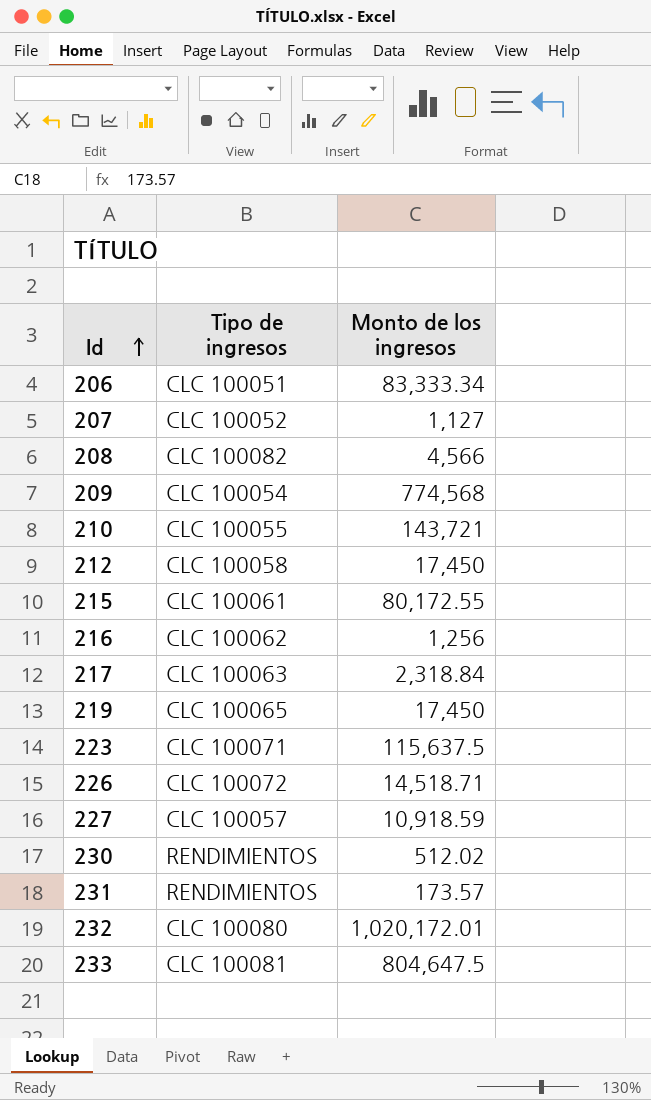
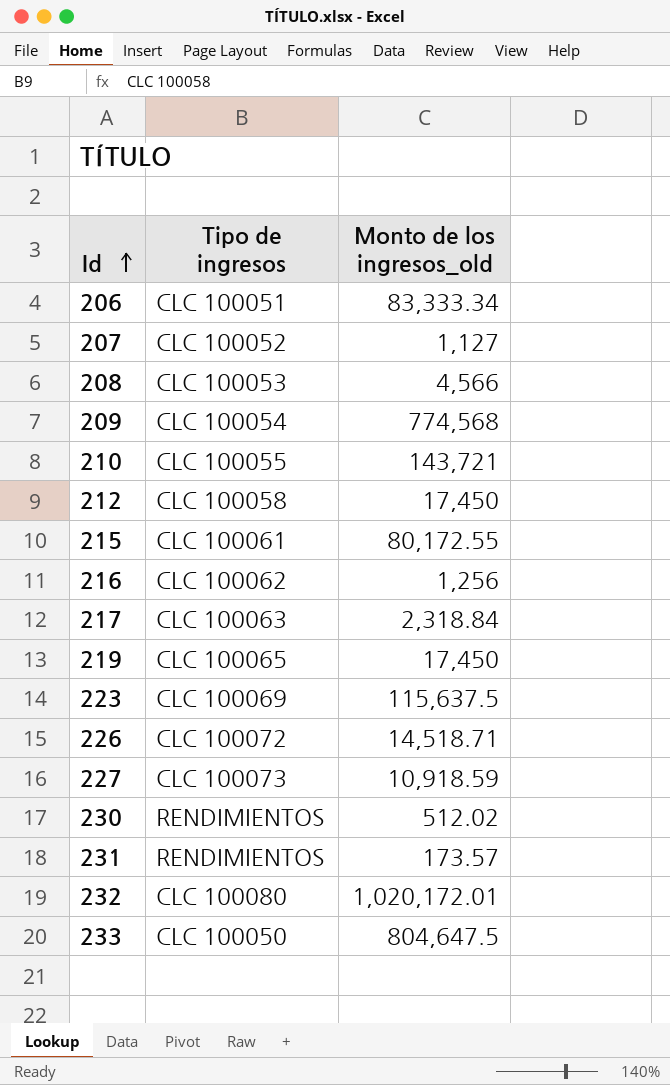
column name: Monto de los ingresos -> Monto de los ingresos_old
208 | Tipo de ingresos: CLC 100082 -> CLC 100053
223 | Tipo de ingresos: CLC 100071 -> CLC 100069
227 | Tipo de ingresos: CLC 100057 -> CLC 100073
233 | Tipo de ingresos: CLC 100081 -> CLC 100050

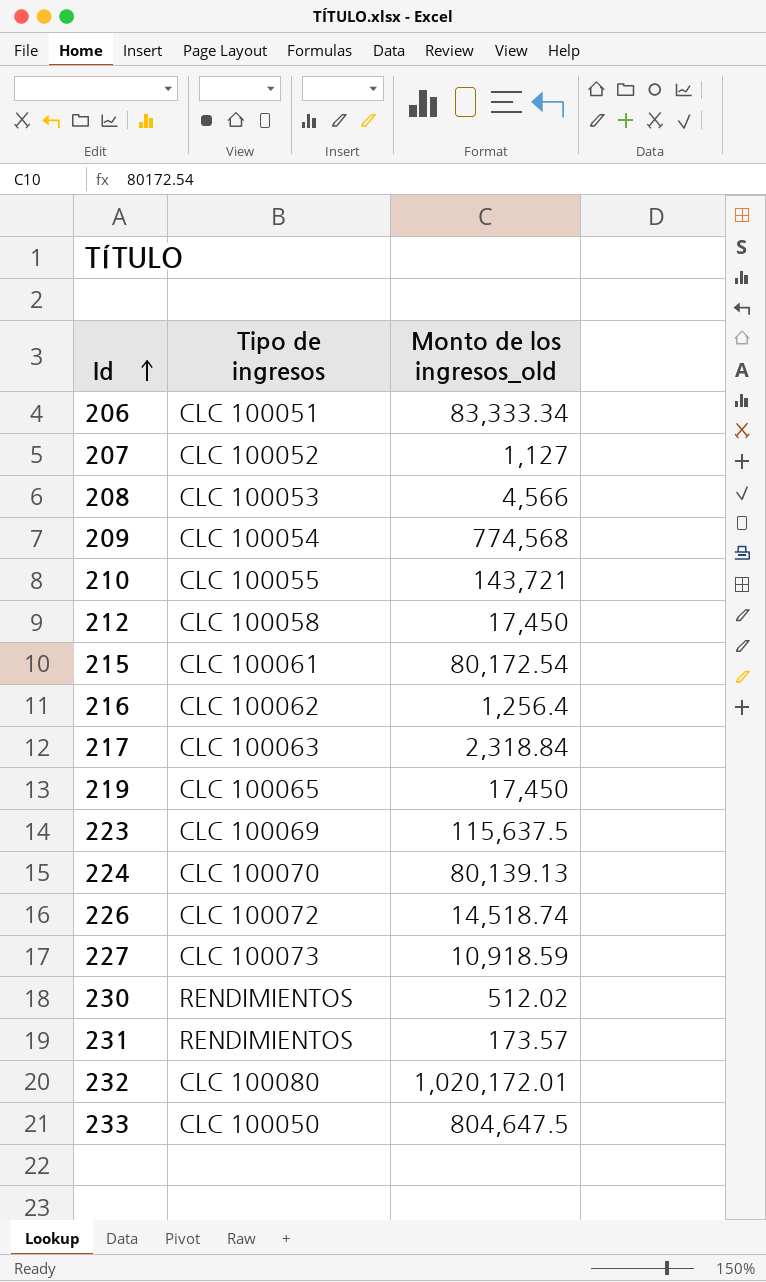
215 | Monto de los ingresos_old: 80,172.55 -> 80,172.54
216 | Monto de los ingresos_old: 1,256 -> 1,256.4
row 224: none -> CLC 100070 | 80,139.13
226 | Monto de los ingresos_old: 14,518.71 -> 14,518.74

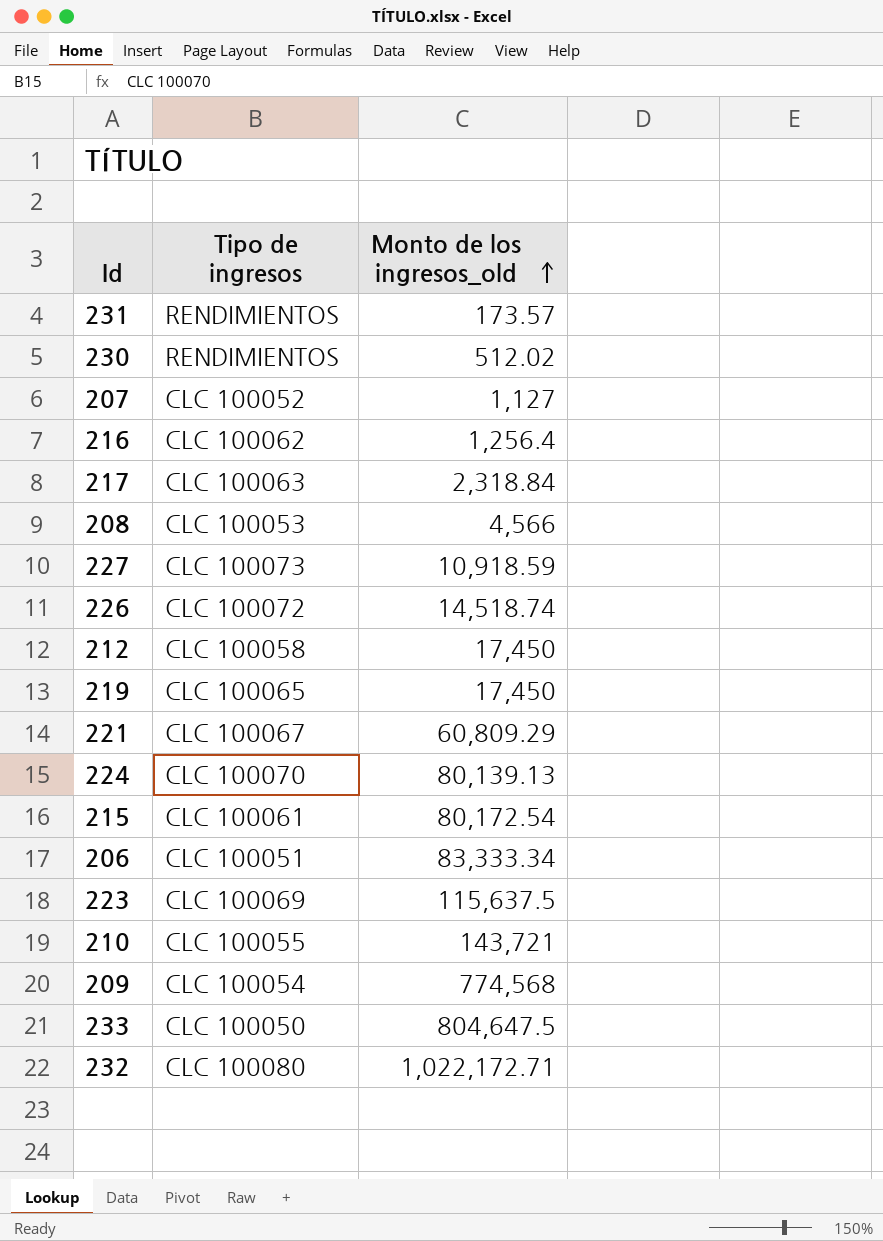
row order: Id ascending -> Monto de los ingresos_old ascending
row 221: none -> CLC 100067 | 60,809.29
232 | Monto de los ingresos_old: 1,020,172.01 -> 1,022,172.71

